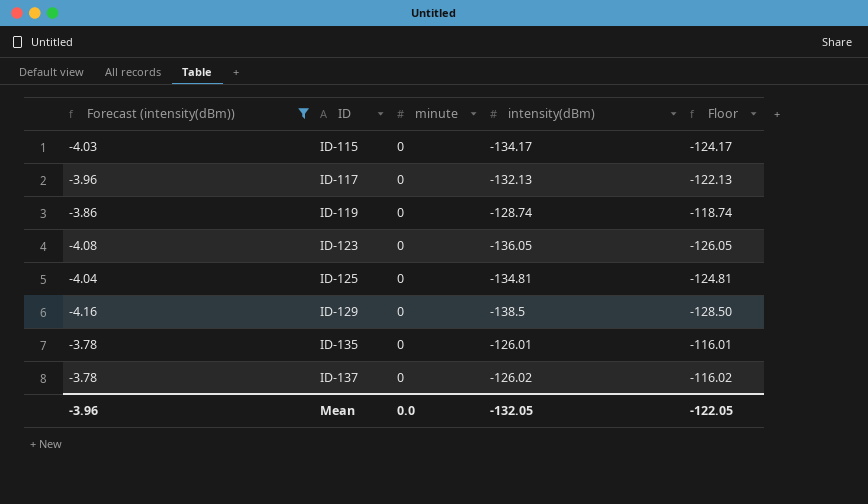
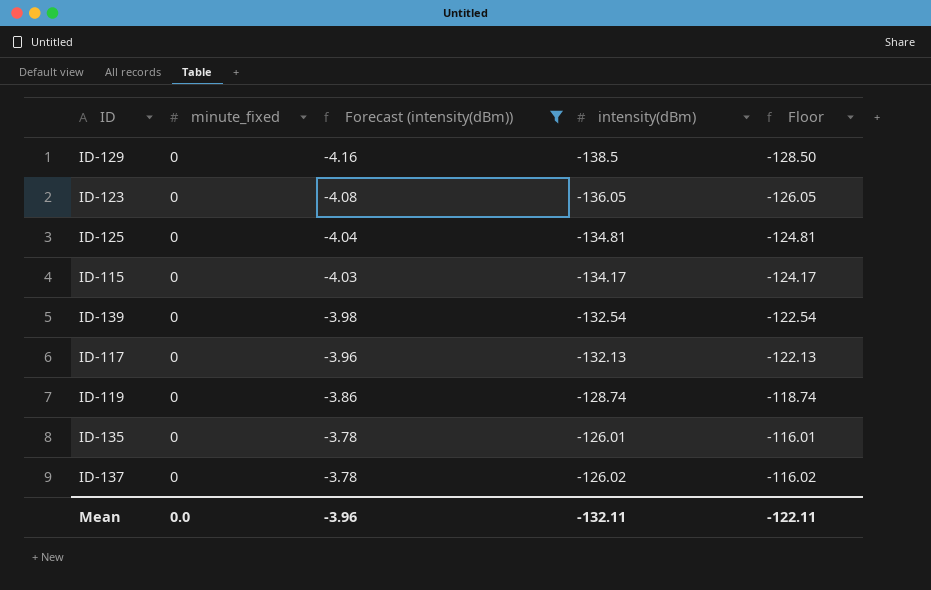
row order: ID ascending -> Forecast (intensity(dBm)) ascending
column name: minute -> minute_fixed
column Forecast (intensity(dBm)) | position: 1 -> 3
row ID-139: none -> 0 | -3.98 | -132.54 | -122.54
Mean | intensity(dBm): -132.05 -> -132.11
Mean | Floor: -122.05 -> -122.11

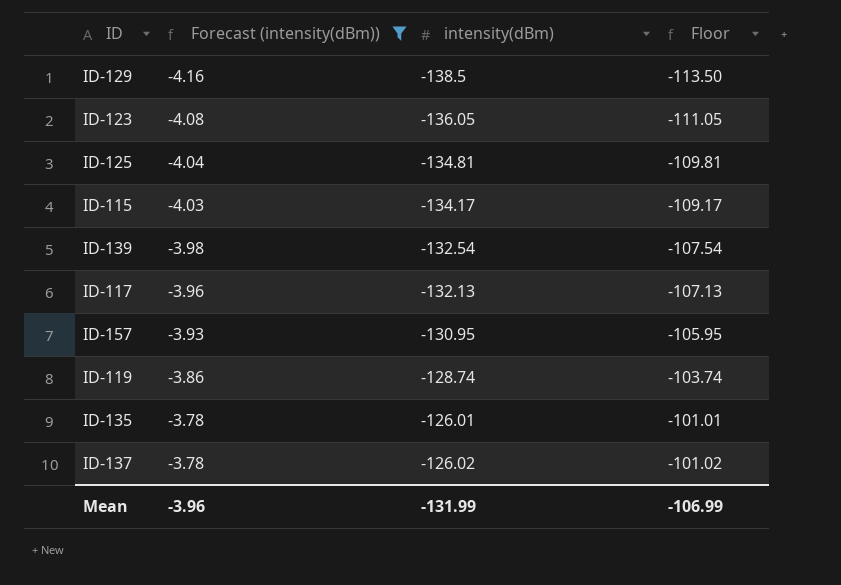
column minute_fixed | position: 2 -> none
column Floor | formula: [intensity(dBm)] + 10 -> [intensity(dBm)] + 25
row ID-157: none -> -3.93 | -130.95 | -105.95
Mean | intensity(dBm): -132.11 -> -131.99
Mean | Floor: -122.11 -> -106.99

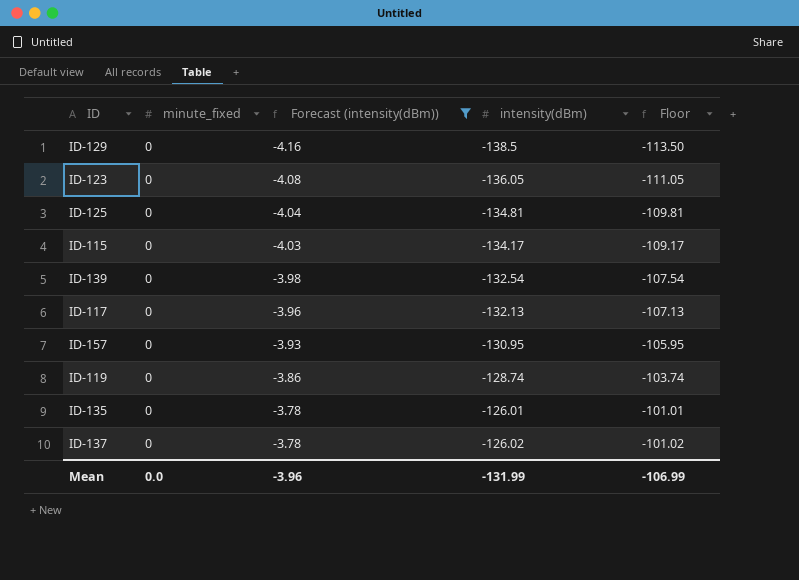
column minute_fixed | position: none -> 2

